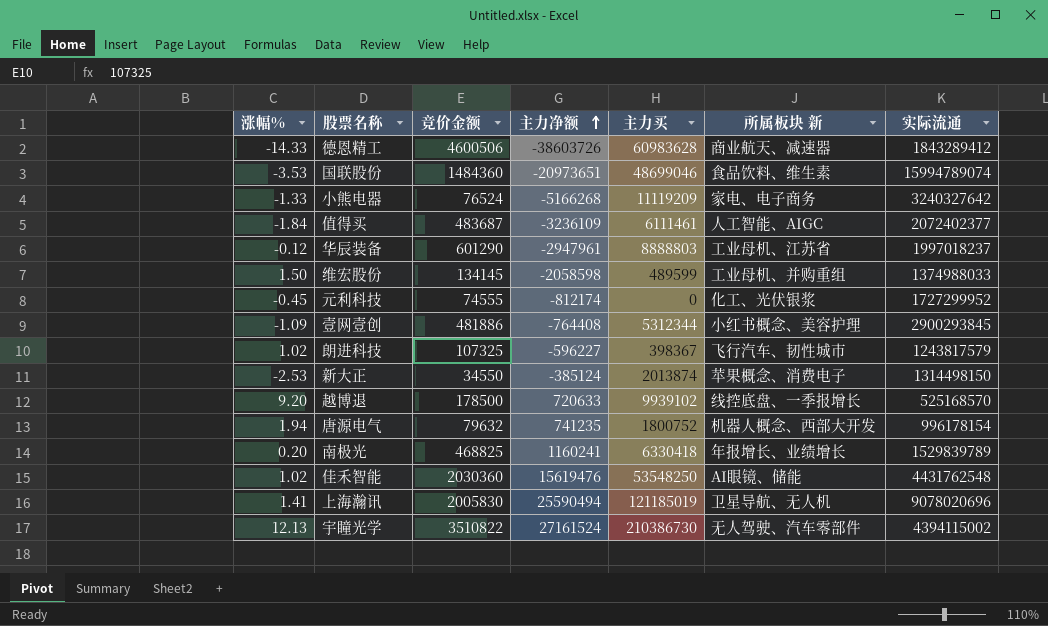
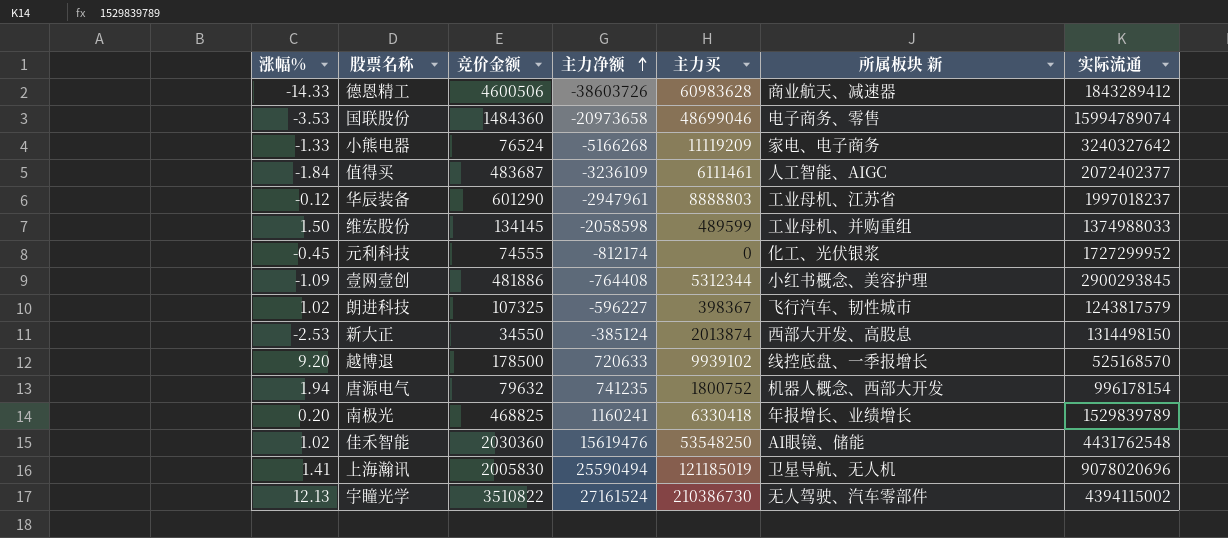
国联股份 | 主力净额: -20973651 -> -20973658
国联股份 | 所属板块 新: 食品饮料、维生素 -> 电子商务、零售
新大正 | 所属板块 新: 苹果概念、消费电子 -> 西部大开发、高股息

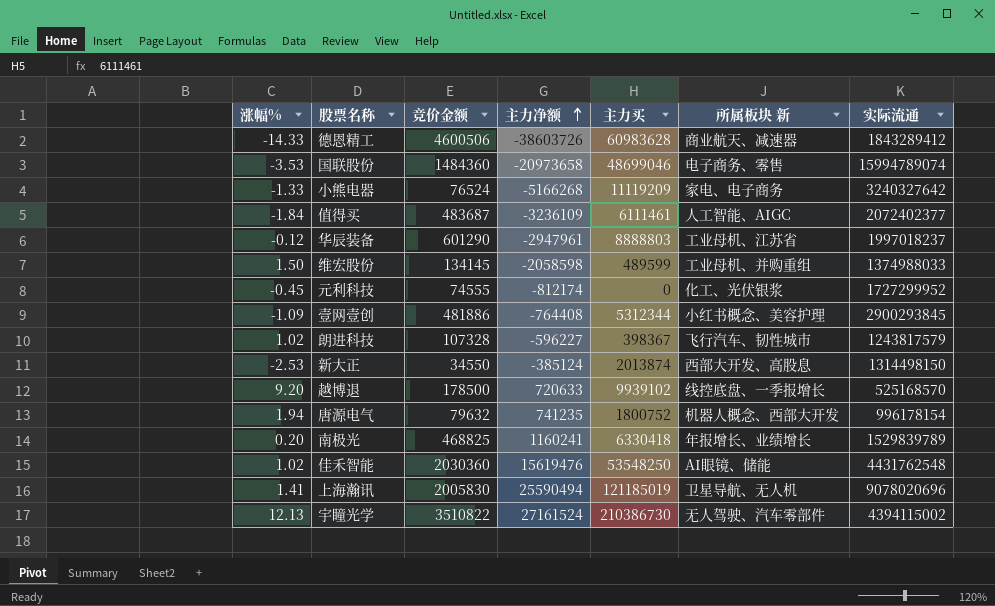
朗进科技 | 竞价金额: 107325 -> 107328

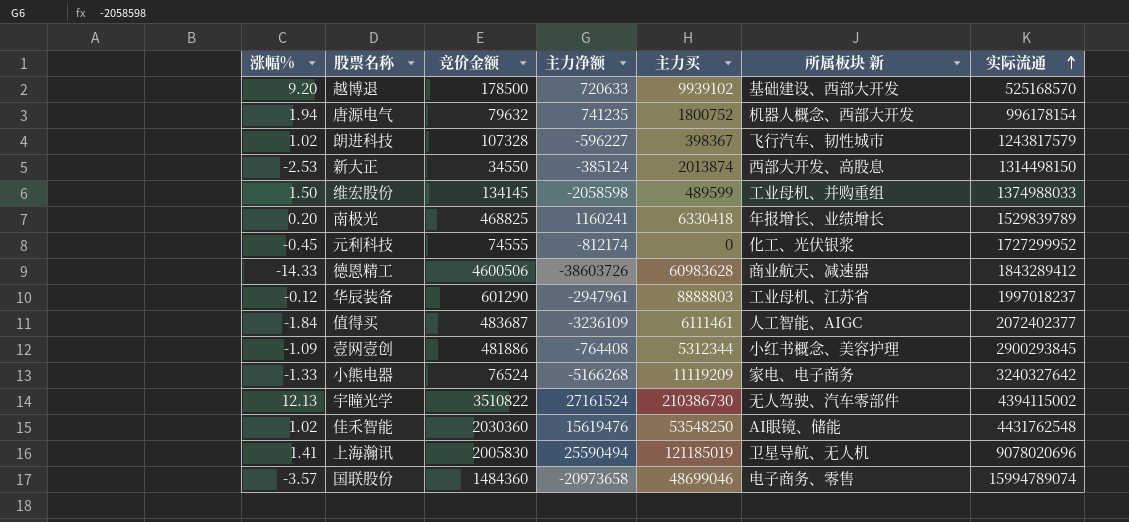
row order: 主力净额 ascending -> 实际流通 ascending
越博退 | 所属板块 新: 线控底盘、一季报增长 -> 基础建设、西部大开发
国联股份 | 涨幅%: -3.53 -> -3.57

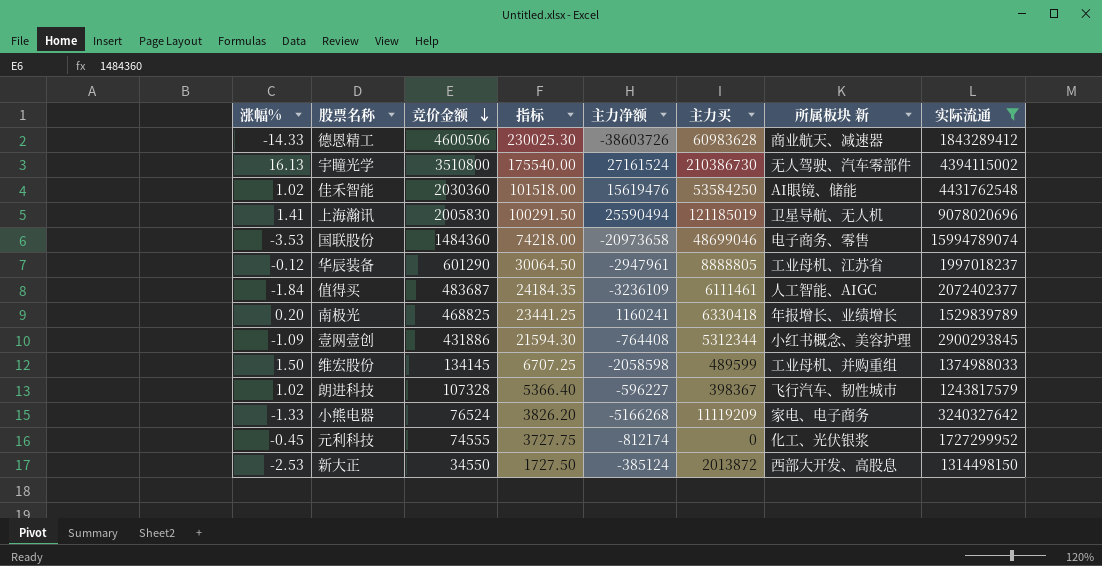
filter: none -> 实际流通 >= 1243817579
row order: 实际流通 ascending -> 竞价金额 descending
column 指标 | formula: none -> [竞价金额] * 0.05
宇瞳光学 | 涨幅%: 12.13 -> 16.13
宇瞳光学 | 竞价金额: 3510822 -> 3510800
佳禾智能 | 主力买: 53548250 -> 53584250
国联股份 | 涨幅%: -3.57 -> -3.53
华辰装备 | 主力买: 8888803 -> 8888805
壹网壹创 | 竞价金额: 481886 -> 431886
新大正 | 主力买: 2013874 -> 2013872

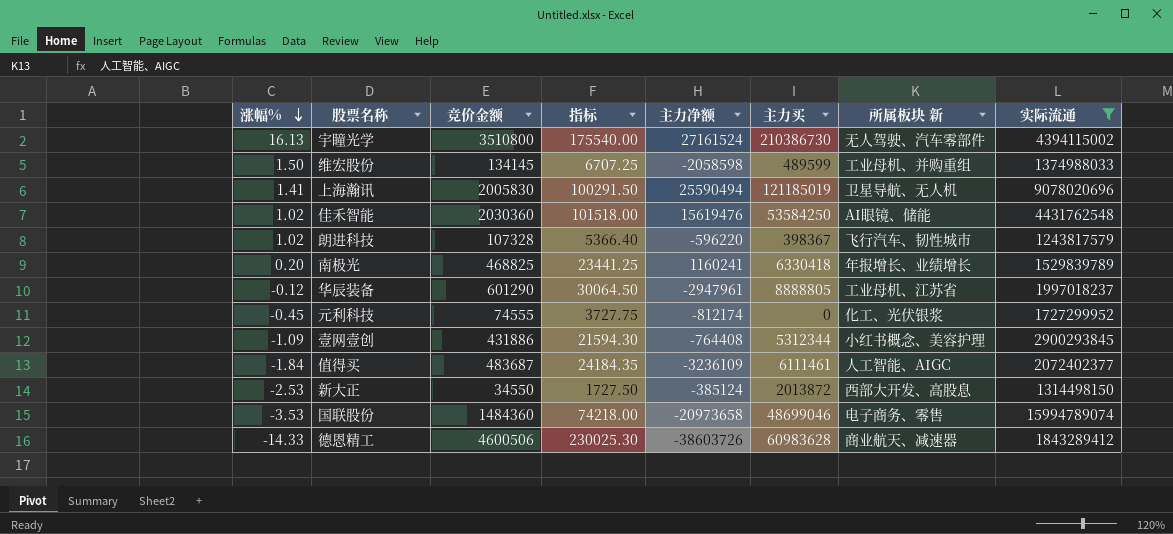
row order: 竞价金额 descending -> 涨幅% descending
row 小熊电器: -1.33 | 76524 | 3826.20 | -5166268 | 11119209 | 家电、电子商务 | 3240327642 -> none
朗进科技 | 主力净额: -596227 -> -596220

